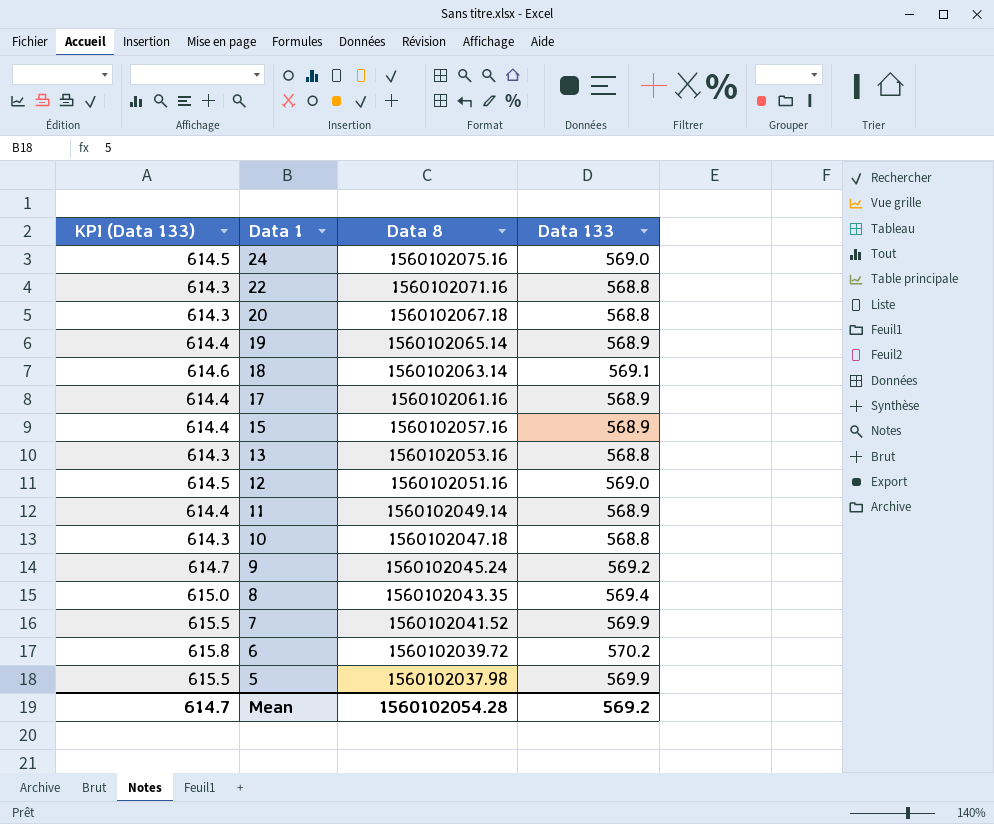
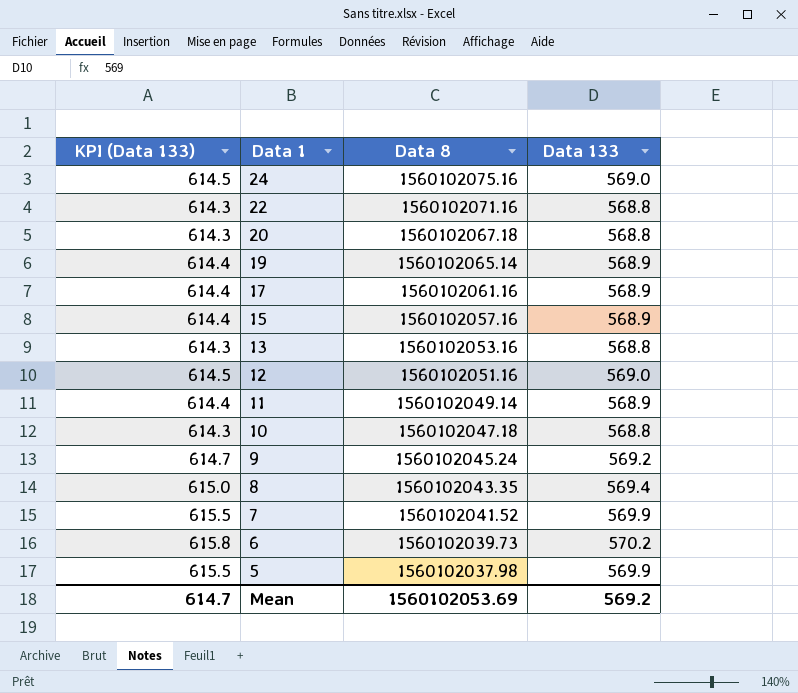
row 18: 614.6 | 1560102063.14 | 569.1 -> none
6 | Data 8: 1560102039.72 -> 1560102039.73
Mean | Data 8: 1560102054.28 -> 1560102053.69

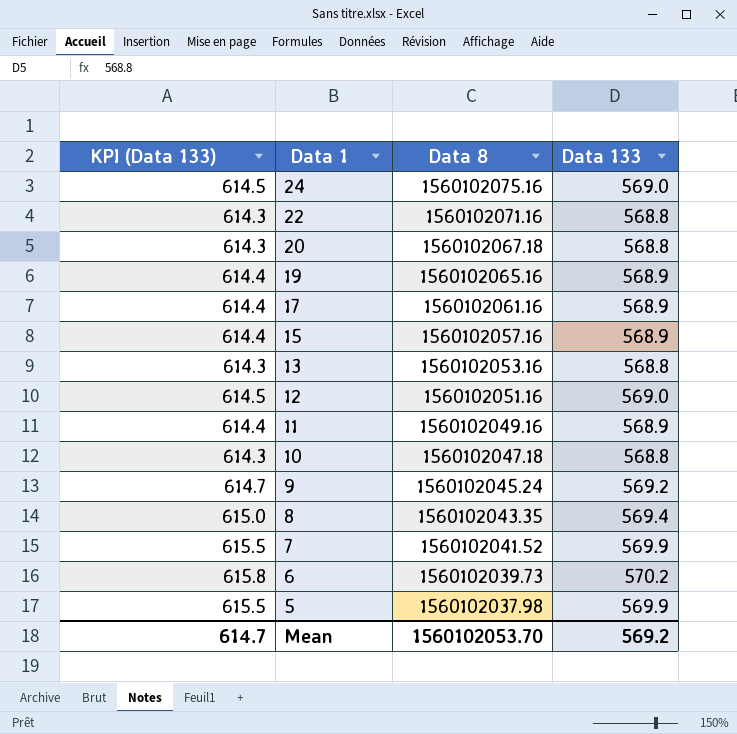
19 | Data 8: 1560102065.14 -> 1560102065.16
11 | Data 8: 1560102049.14 -> 1560102049.16
Mean | Data 8: 1560102053.69 -> 1560102053.70

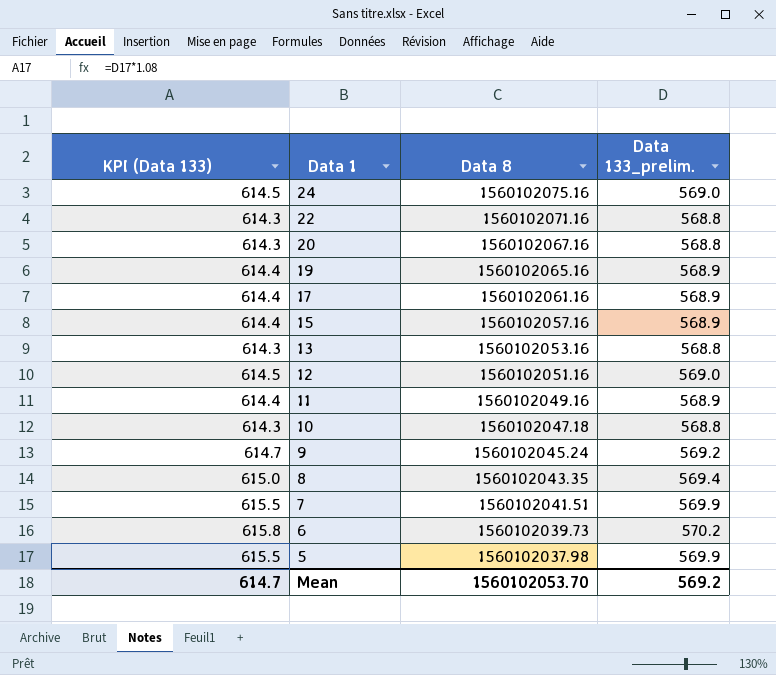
column name: Data 133 -> Data 133_prelim.
20 | Data 8: 1560102067.18 -> 1560102067.16
7 | Data 8: 1560102041.52 -> 1560102041.51

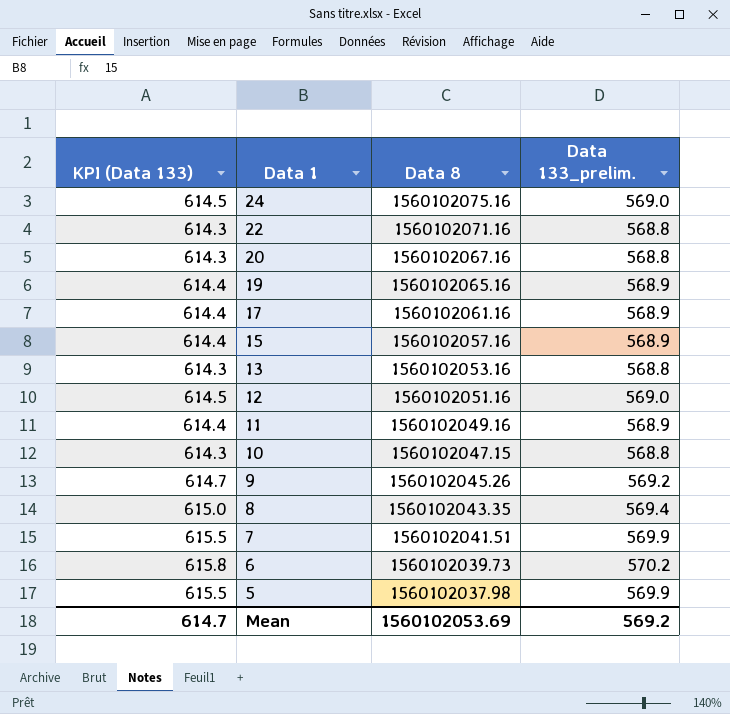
10 | Data 8: 1560102047.18 -> 1560102047.15
9 | Data 8: 1560102045.24 -> 1560102045.26
Mean | Data 8: 1560102053.70 -> 1560102053.69

